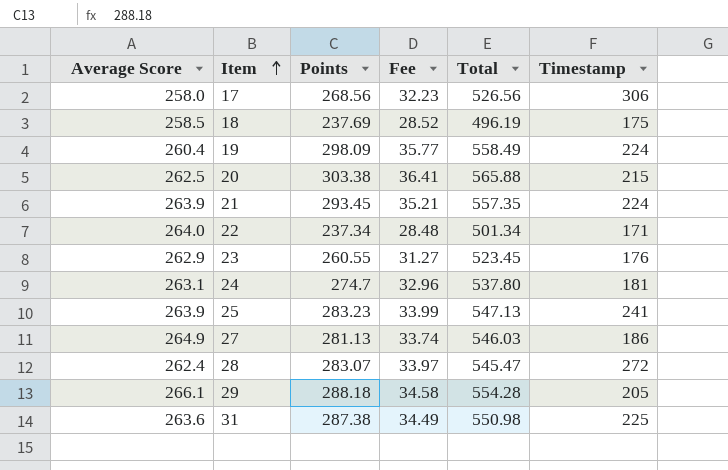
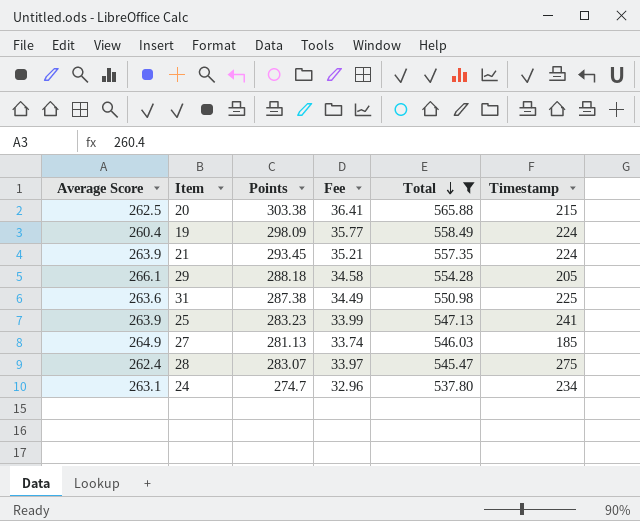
filter: none -> Total >= 537.80
row order: Item ascending -> Total descending
27 | Timestamp: 186 -> 185
28 | Timestamp: 272 -> 275
24 | Timestamp: 181 -> 234

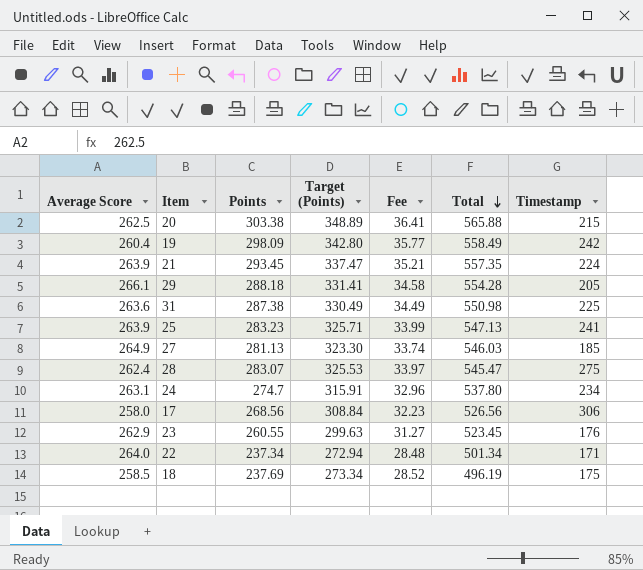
filter: Total >= 537.80 -> none
column Target (Points) | formula: none -> [Points] * 1.15
19 | Timestamp: 224 -> 242

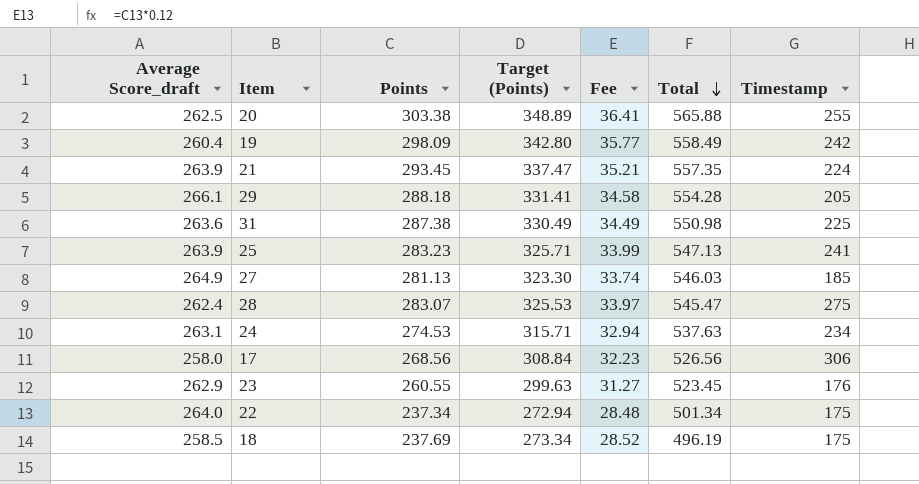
column name: Average Score -> Average Score_draft
20 | Timestamp: 215 -> 255
24 | Points: 274.7 -> 274.53
24 | Target (Points): 315.91 -> 315.71
24 | Fee: 32.96 -> 32.94
24 | Total: 537.80 -> 537.63
22 | Timestamp: 171 -> 175

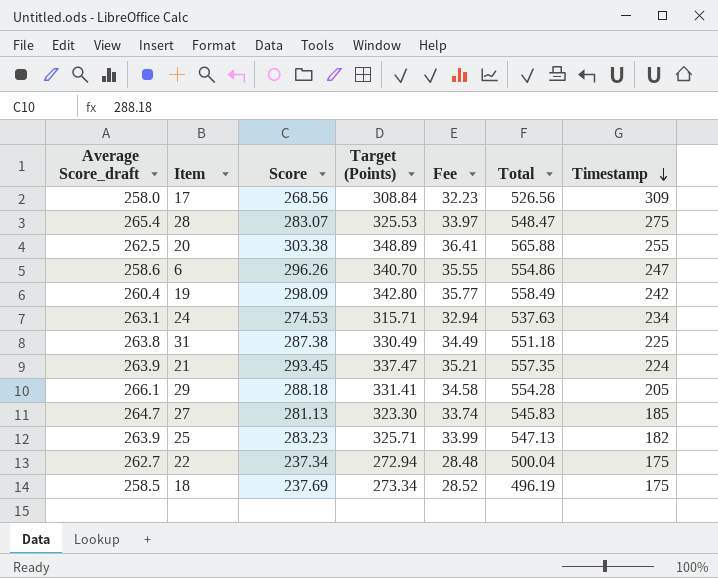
row order: Total descending -> Timestamp descending
column name: Points -> Score
row 23: 262.9 | 260.55 | 299.63 | 31.27 | 523.45 | 176 -> none
17 | Timestamp: 306 -> 309
28 | Average Score_draft: 262.4 -> 265.4
28 | Total: 545.47 -> 548.47
row 6: none -> 258.6 | 296.26 | 340.70 | 35.55 | 554.86 | 247
31 | Average Score_draft: 263.6 -> 263.8
31 | Total: 550.98 -> 551.18
27 | Average Score_draft: 264.9 -> 264.7
27 | Total: 546.03 -> 545.83
25 | Timestamp: 241 -> 182
22 | Average Score_draft: 264.0 -> 262.7
22 | Total: 501.34 -> 500.04

